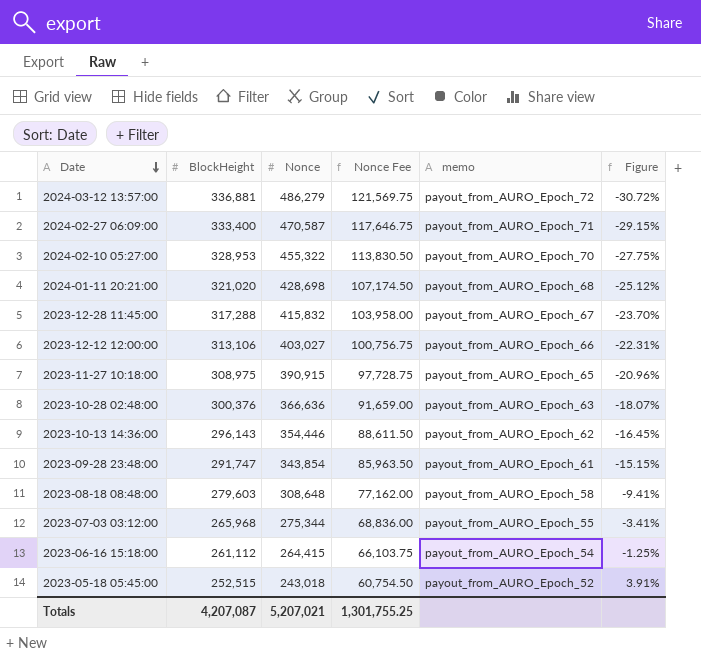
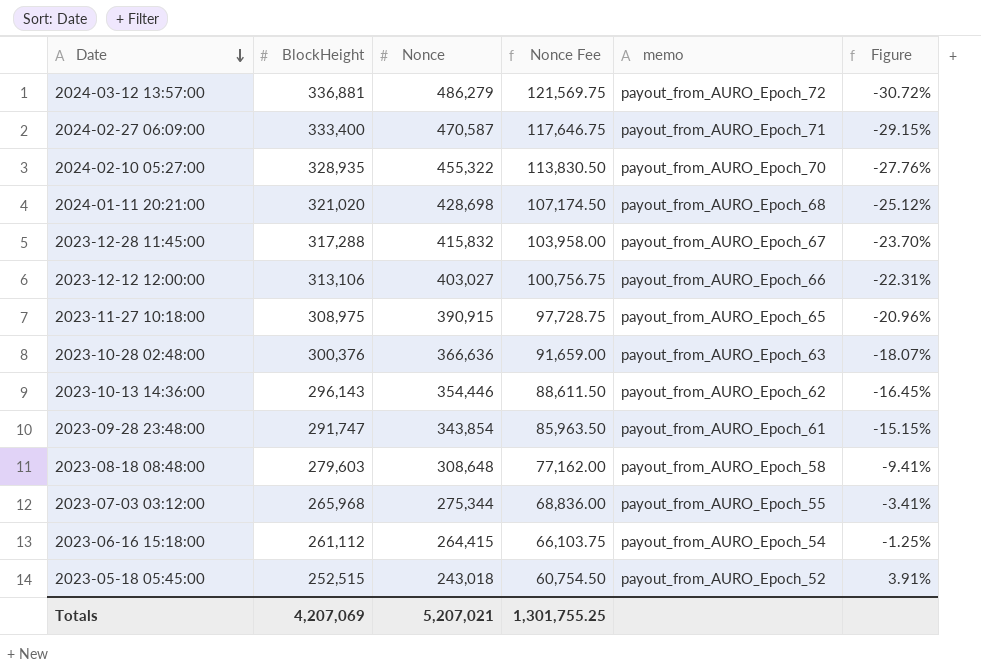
2024-02-10 05:27:00 | BlockHeight: 328,953 -> 328,935
2024-02-10 05:27:00 | Figure: -27.75% -> -27.76%
Totals | BlockHeight: 4,207,087 -> 4,207,069

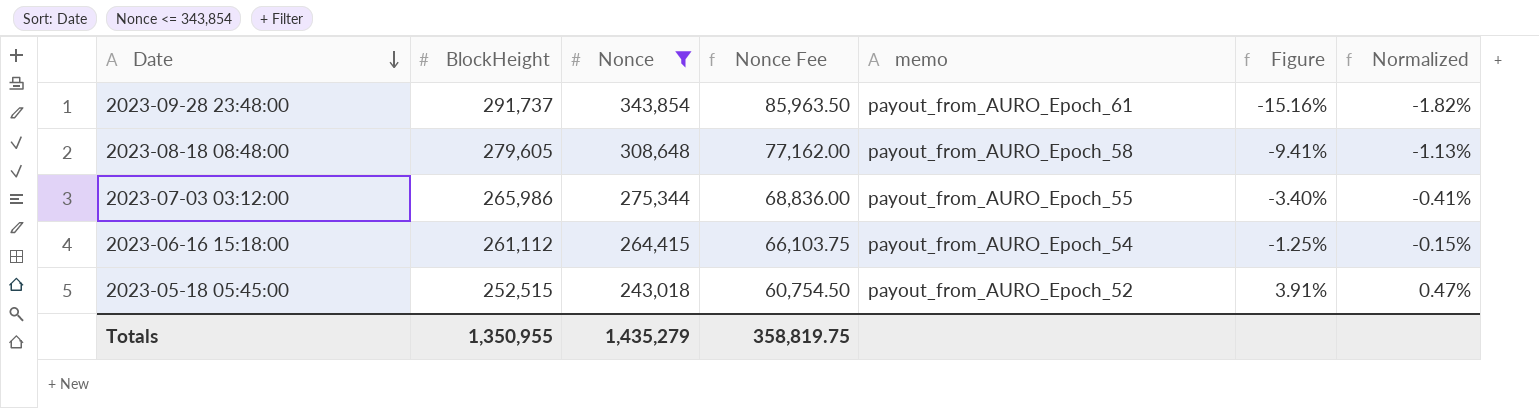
filter: none -> Nonce <= 343,854
column Normalized | formula: none -> [Figure] * 0.12
2023-09-28 23:48:00 | BlockHeight: 291,747 -> 291,737
2023-09-28 23:48:00 | Figure: -15.15% -> -15.16%
2023-08-18 08:48:00 | BlockHeight: 279,603 -> 279,605
2023-07-03 03:12:00 | BlockHeight: 265,968 -> 265,986
2023-07-03 03:12:00 | Figure: -3.41% -> -3.40%
Totals | BlockHeight: 4,207,069 -> 1,350,955
Totals | Nonce: 5,207,021 -> 1,435,279
Totals | Nonce Fee: 1,301,755.25 -> 358,819.75

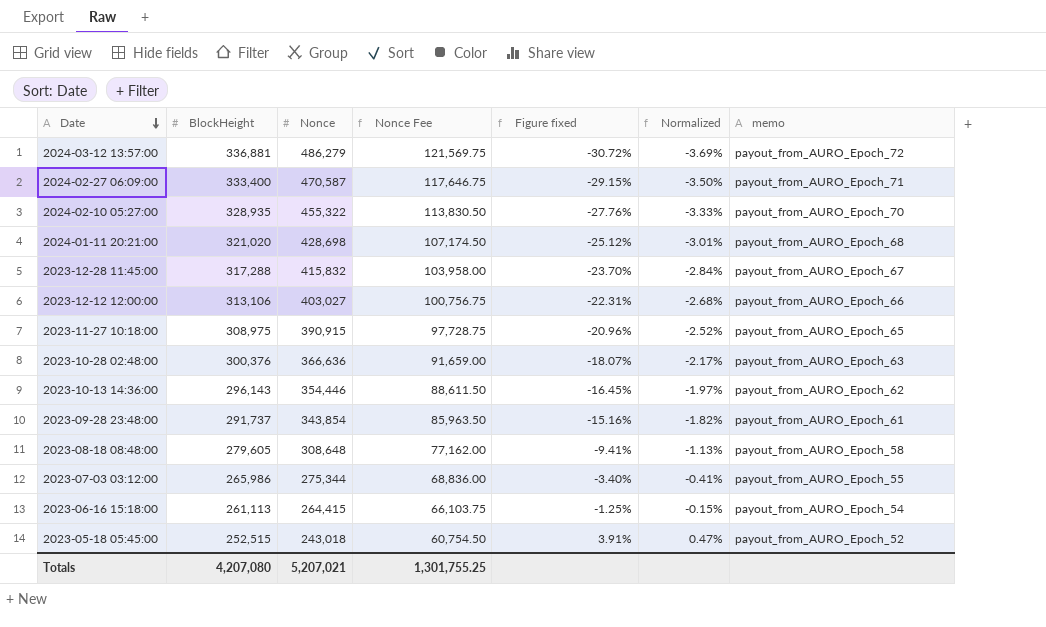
filter: Nonce <= 343,854 -> none
column name: Figure -> Figure fixed
column memo | position: 5 -> 7
2023-06-16 15:18:00 | BlockHeight: 261,112 -> 261,113
Totals | BlockHeight: 1,350,955 -> 4,207,080
Totals | Nonce: 1,435,279 -> 5,207,021
Totals | Nonce Fee: 358,819.75 -> 1,301,755.25

